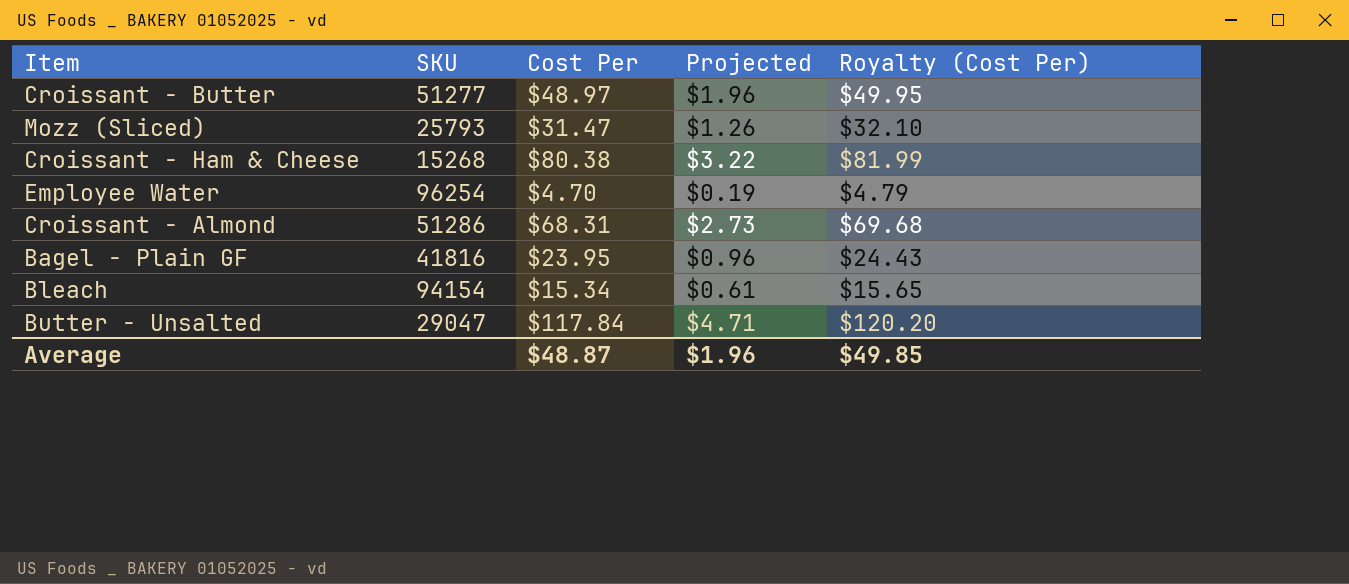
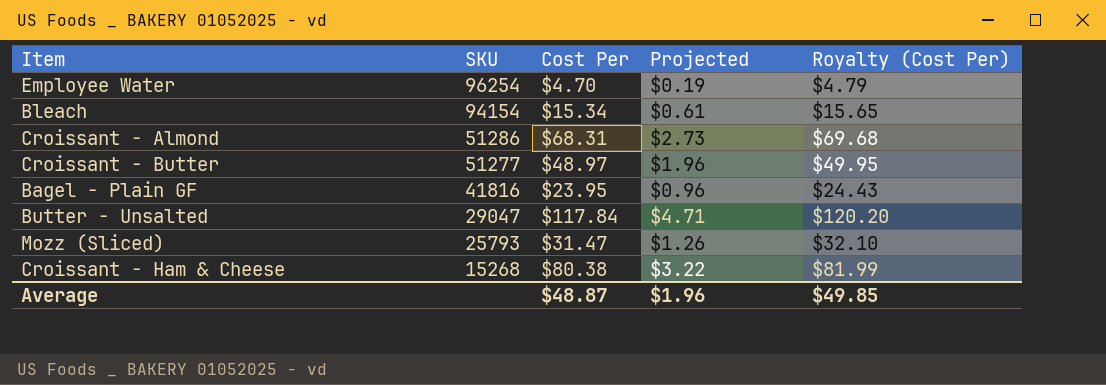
row order: none -> SKU descending

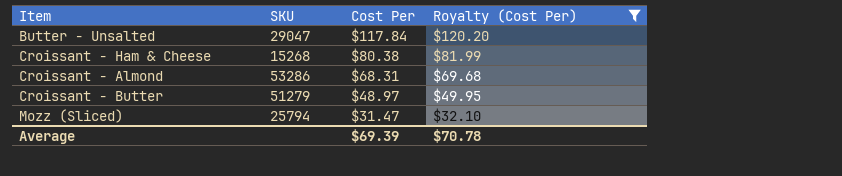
filter: none -> Royalty (Cost Per) >= $32.10
row order: SKU descending -> Cost Per descending
column Projected | formula: [Cost Per] * 0.04 -> none
Croissant - Almond | SKU: 51286 -> 53286
Croissant - Butter | SKU: 51277 -> 51279
Mozz (Sliced) | SKU: 25793 -> 25794
Average | Cost Per: $48.87 -> $69.39
Average | Royalty (Cost Per): $49.85 -> $70.78

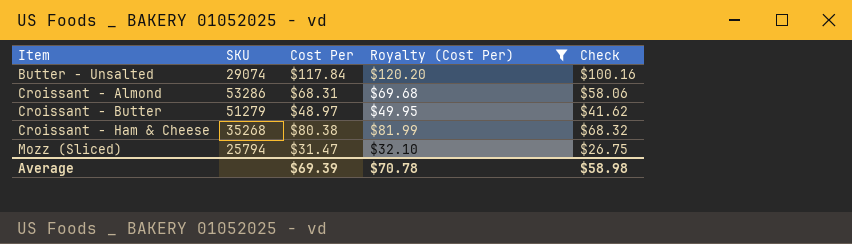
row order: Cost Per descending -> Item ascending
column Check | formula: none -> [Cost Per] * 0.85
Butter - Unsalted | SKU: 29047 -> 29074
Croissant - Ham & Cheese | SKU: 15268 -> 35268

